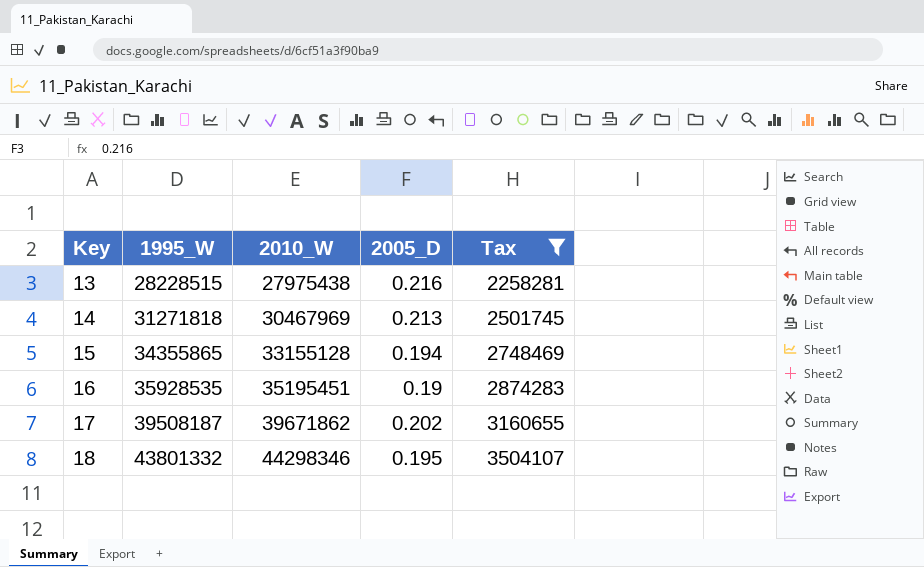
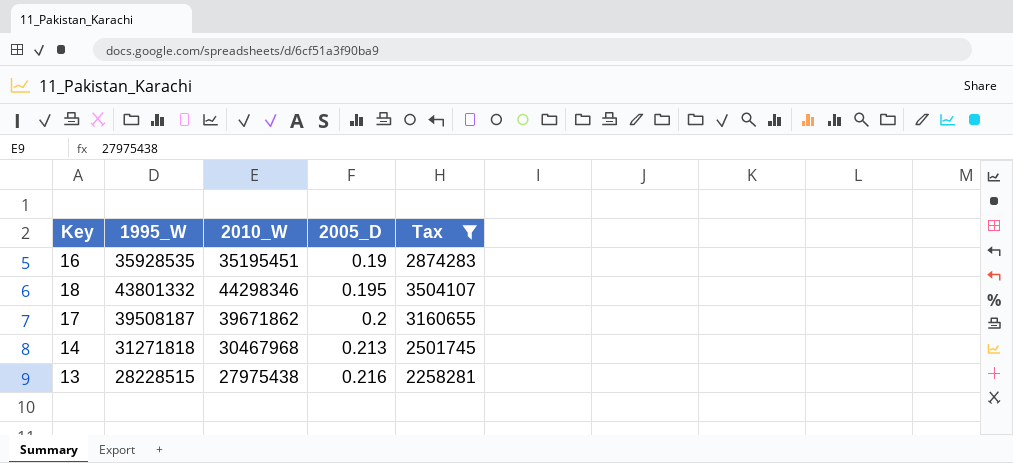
row order: Key ascending -> 2005_D ascending
row 15: 34355865 | 33155128 | 0.194 | 2748469 -> none
17 | 2005_D: 0.202 -> 0.2
14 | 2010_W: 30467969 -> 30467968

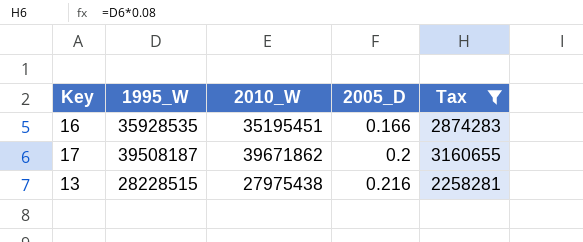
row 18: 43801332 | 44298346 | 0.195 | 3504107 -> none
row 14: 31271818 | 30467968 | 0.213 | 2501745 -> none
16 | 2005_D: 0.19 -> 0.166

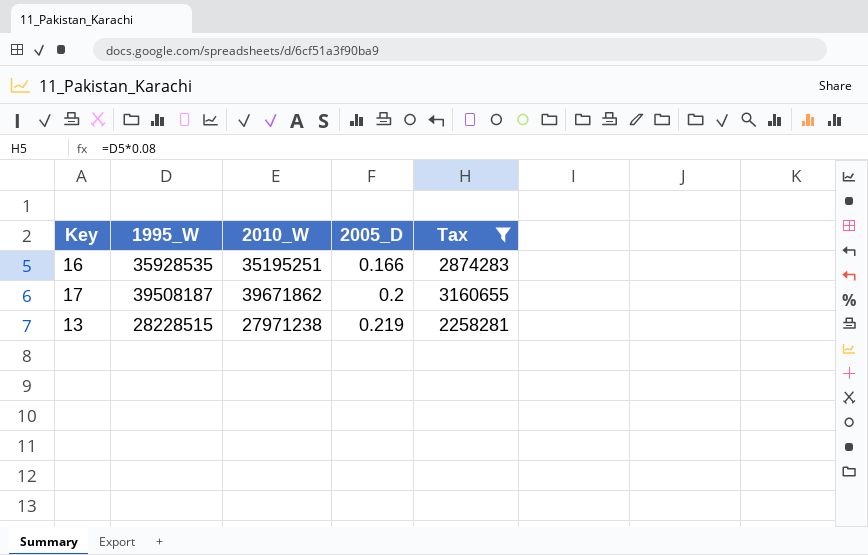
16 | 2010_W: 35195451 -> 35195251
13 | 2010_W: 27975438 -> 27971238
13 | 2005_D: 0.216 -> 0.219

